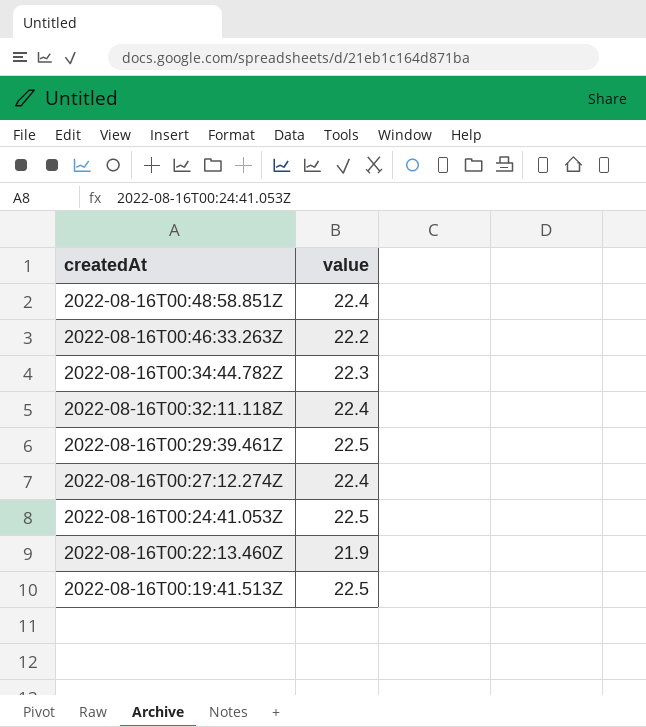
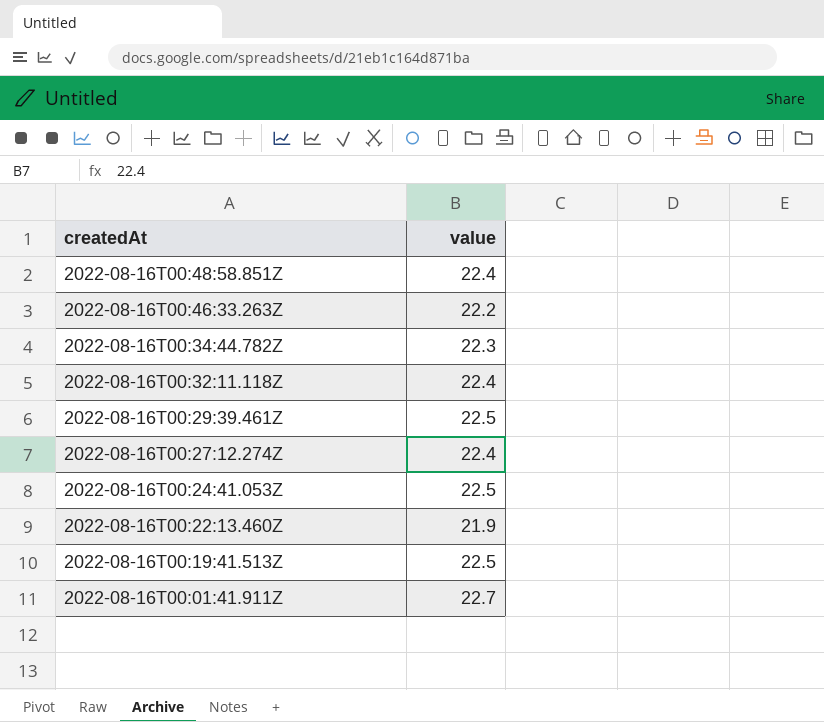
row 2022-08-16T00:01:41.911Z: none -> 22.7

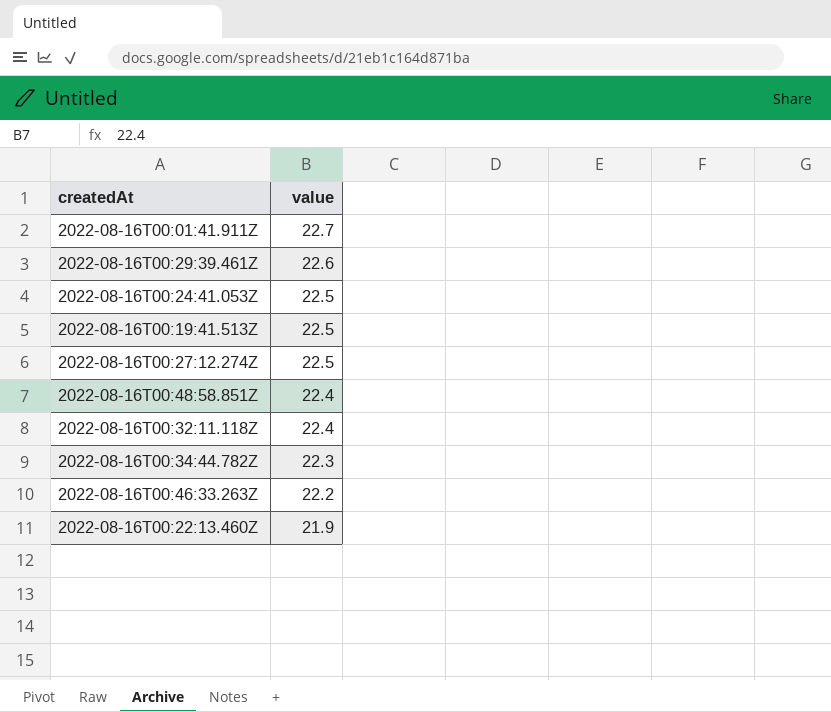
row order: createdAt descending -> value descending
2022-08-16T00:29:39.461Z | value: 22.5 -> 22.6
2022-08-16T00:27:12.274Z | value: 22.4 -> 22.5

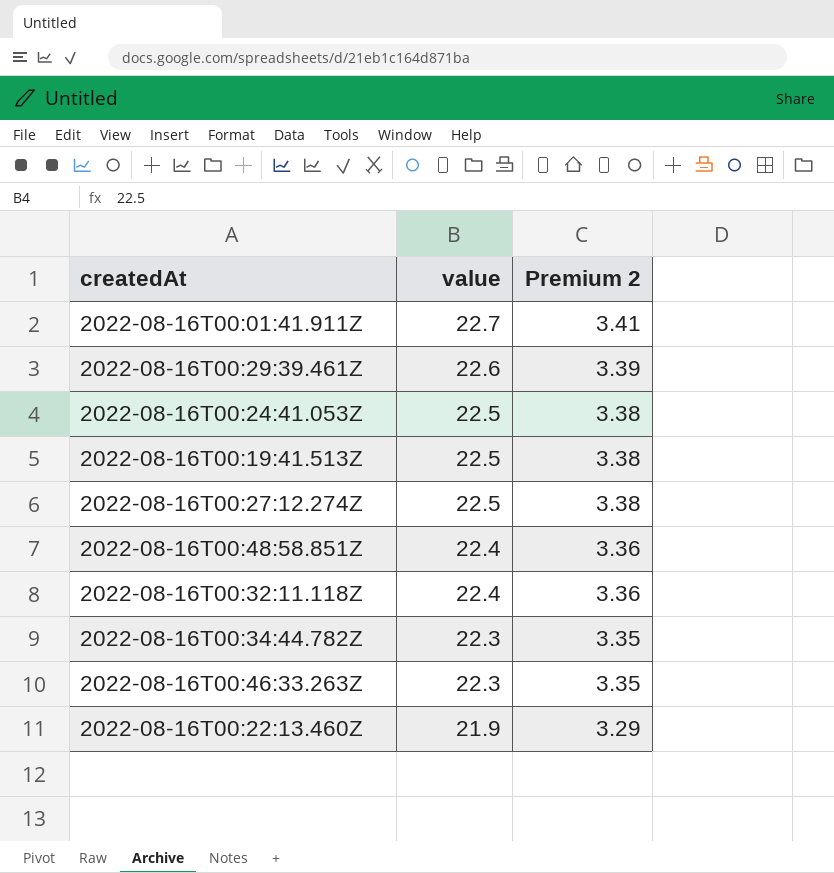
column Premium 2 | formula: none -> [value] * 0.15
2022-08-16T00:46:33.263Z | value: 22.2 -> 22.3

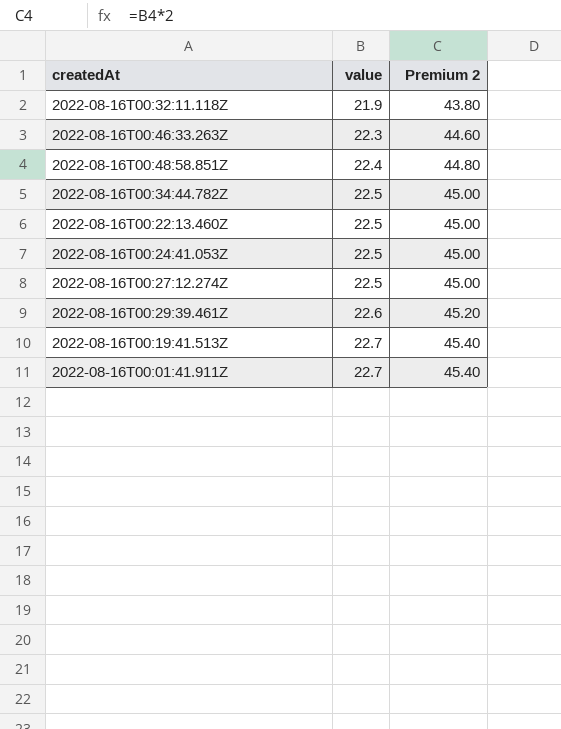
row order: value descending -> value ascending
column Premium 2 | formula: [value] * 0.15 -> [value] * 2
2022-08-16T00:32:11.118Z | value: 22.4 -> 21.9
2022-08-16T00:34:44.782Z | value: 22.3 -> 22.5
2022-08-16T00:22:13.460Z | value: 21.9 -> 22.5
2022-08-16T00:19:41.513Z | value: 22.5 -> 22.7

